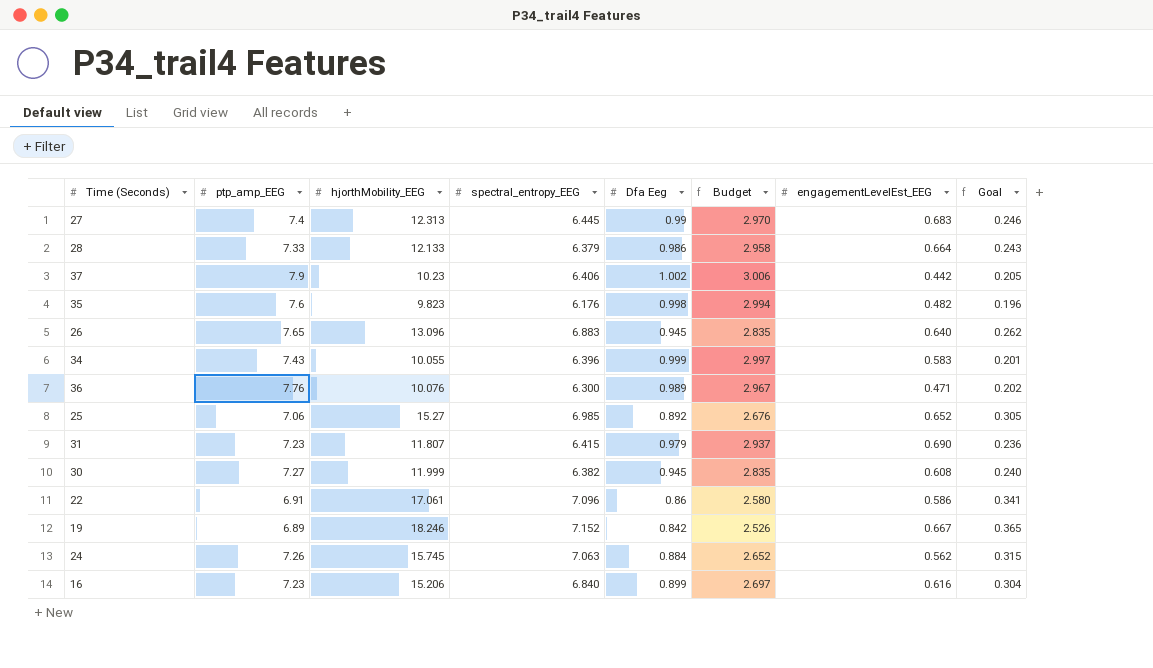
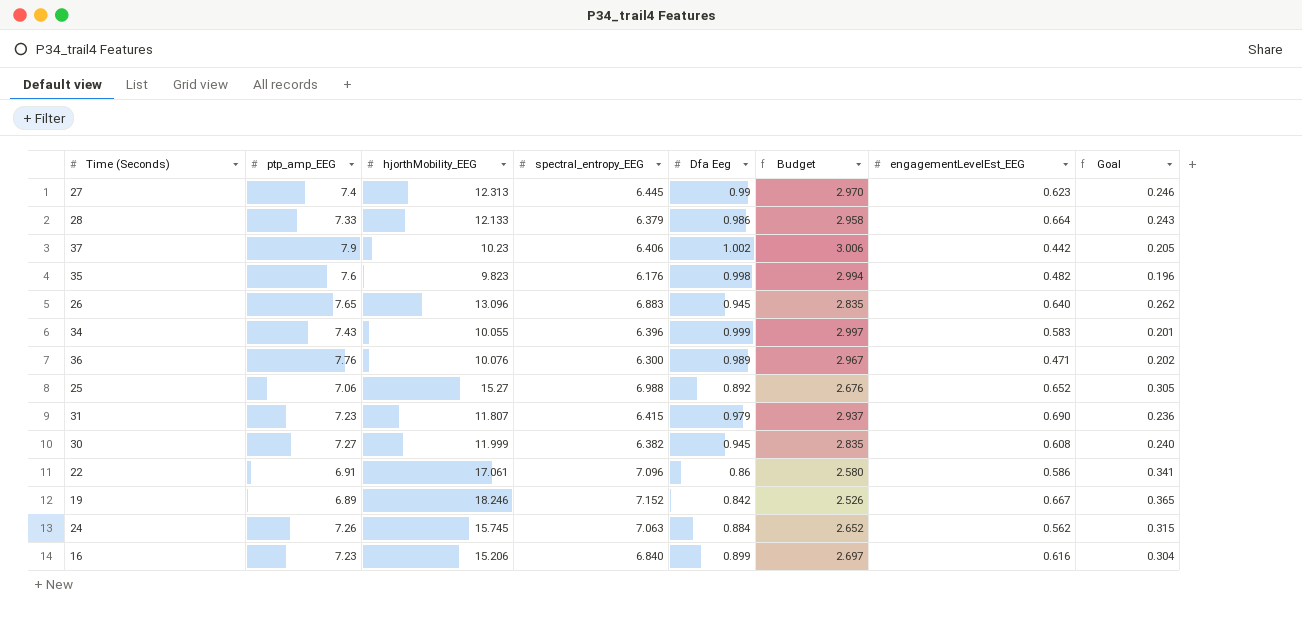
27 | engagementLevelEst_EEG: 0.683 -> 0.623
25 | spectral_entropy_EEG: 6.985 -> 6.988

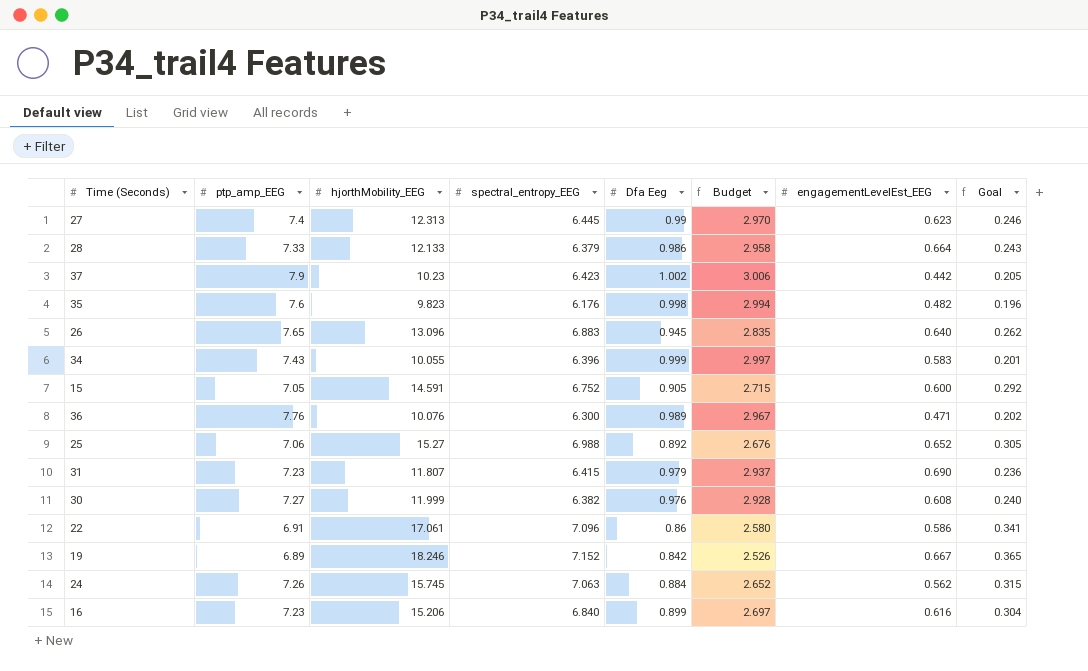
37 | spectral_entropy_EEG: 6.406 -> 6.423
row 15: none -> 7.05 | 14.591 | 6.752 | 0.905 | 2.715 | 0.600 | 0.292
30 | Dfa Eeg: 0.945 -> 0.976
30 | Budget: 2.835 -> 2.928

